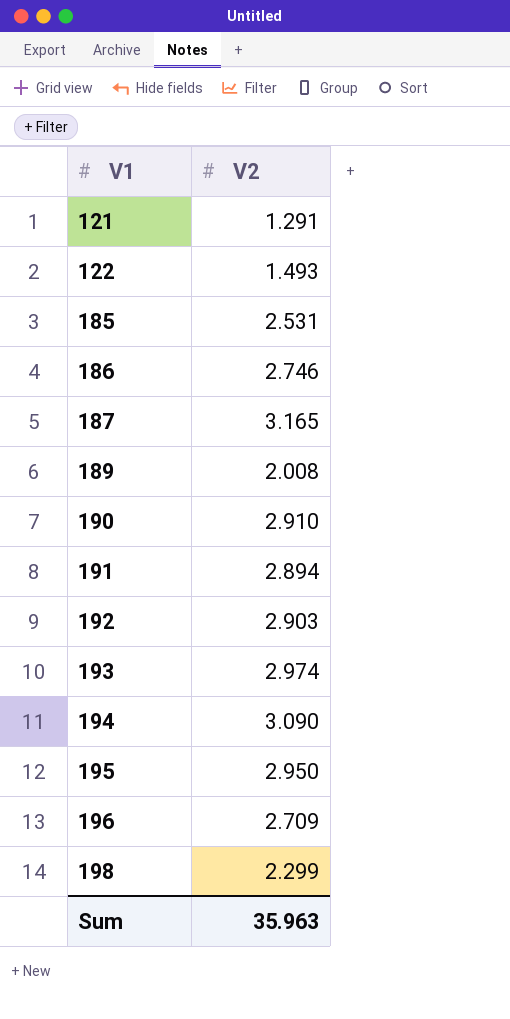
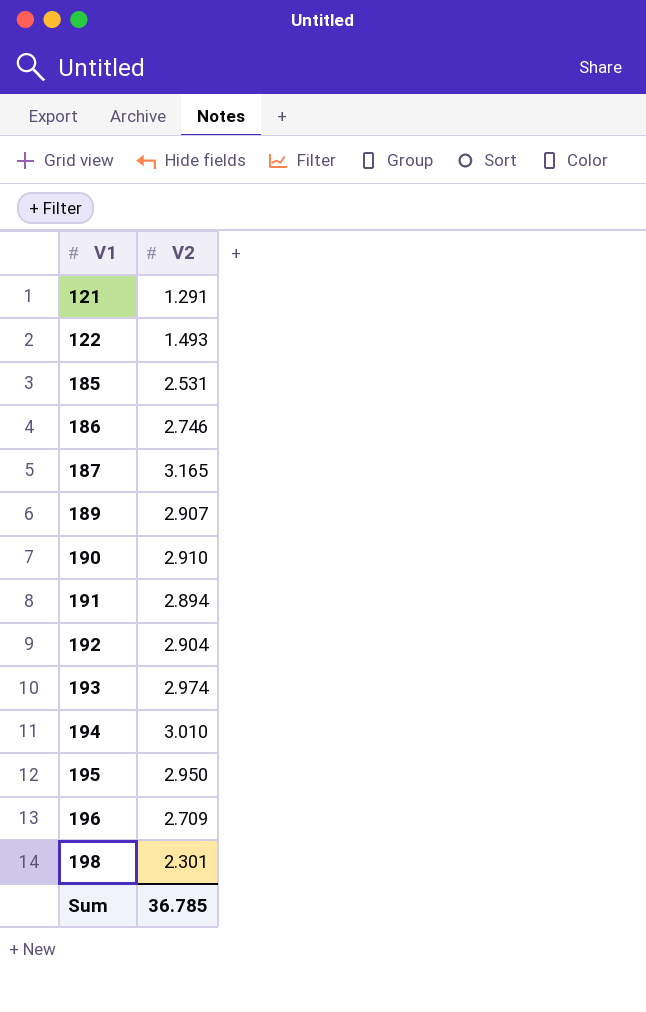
189 | V2: 2.008 -> 2.907
192 | V2: 2.903 -> 2.904
194 | V2: 3.090 -> 3.010
198 | V2: 2.299 -> 2.301
Sum | V2: 35.963 -> 36.785

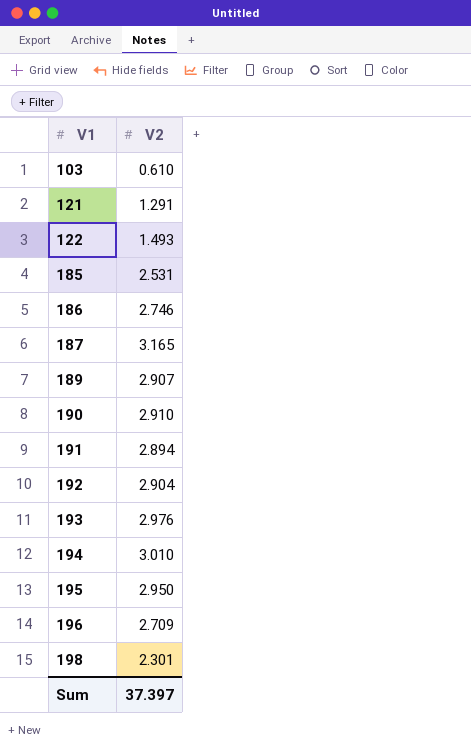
row 103: none -> 0.610
193 | V2: 2.974 -> 2.976
Sum | V2: 36.785 -> 37.397

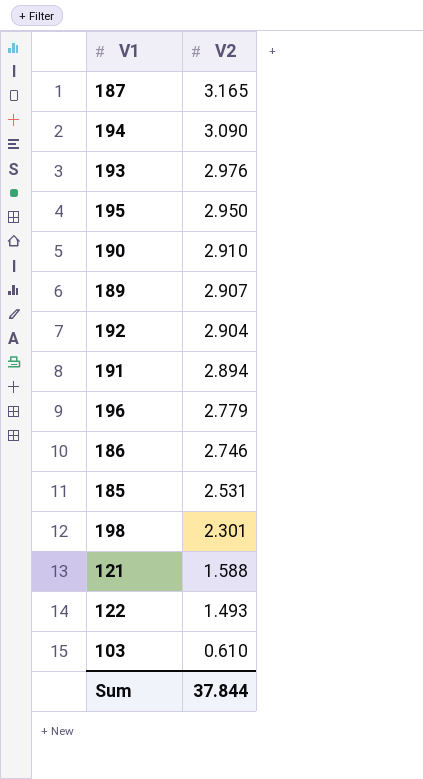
row order: V1 ascending -> V2 descending
194 | V2: 3.010 -> 3.090
196 | V2: 2.709 -> 2.779
121 | V2: 1.291 -> 1.588
Sum | V2: 37.397 -> 37.844

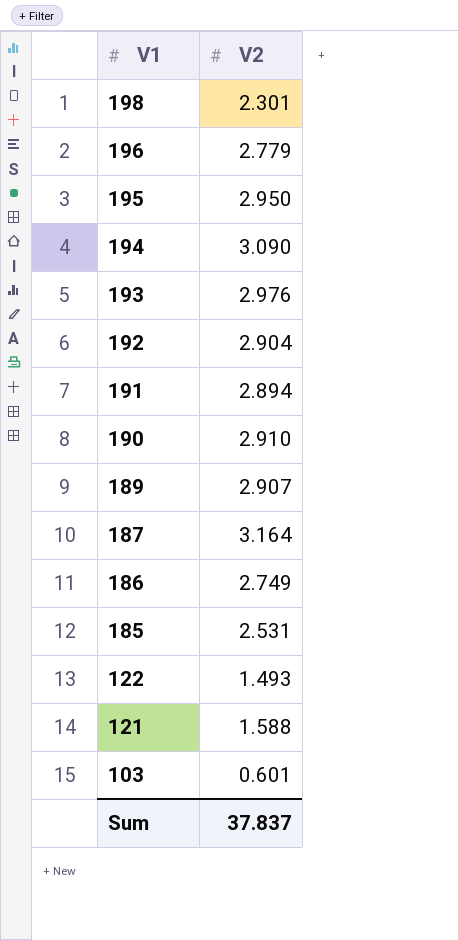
row order: V2 descending -> V1 descending
187 | V2: 3.165 -> 3.164
186 | V2: 2.746 -> 2.749
103 | V2: 0.610 -> 0.601
Sum | V2: 37.844 -> 37.837

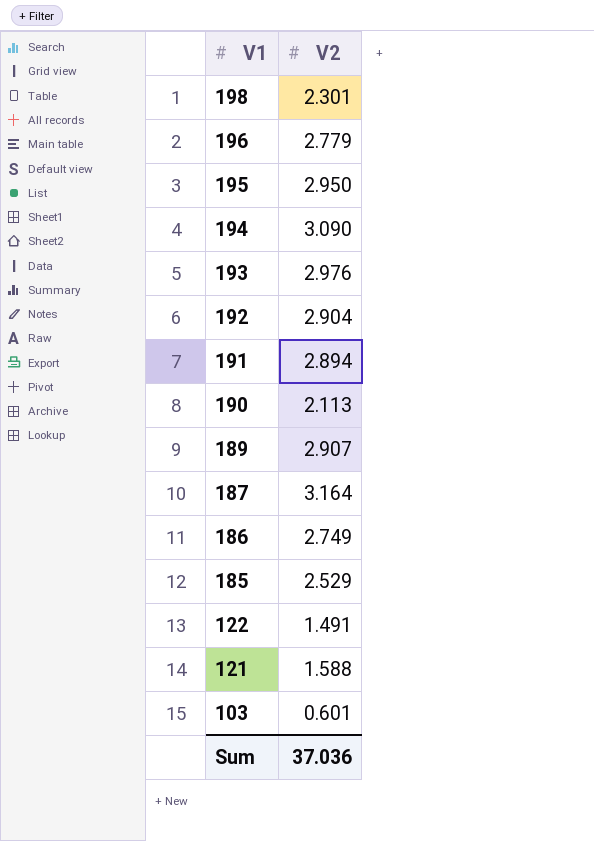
190 | V2: 2.910 -> 2.113
185 | V2: 2.531 -> 2.529
122 | V2: 1.493 -> 1.491
Sum | V2: 37.837 -> 37.036

